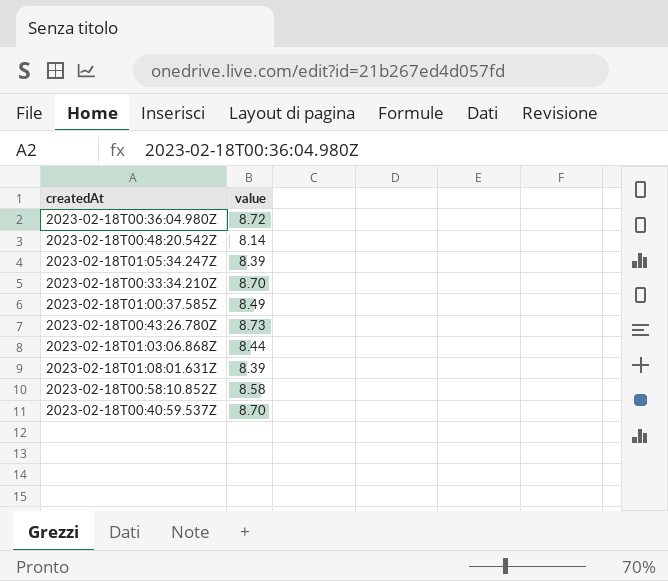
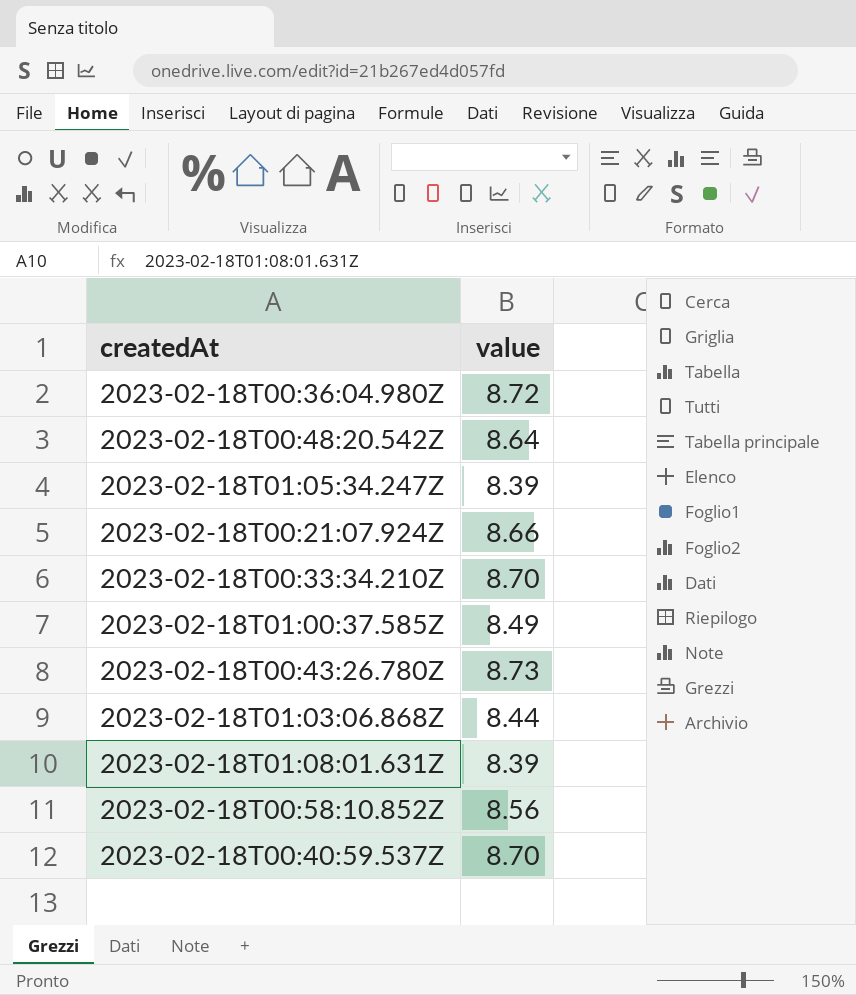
2023-02-18T00:48:20.542Z | value: 8.14 -> 8.64
row 2023-02-18T00:21:07.924Z: none -> 8.66
2023-02-18T00:58:10.852Z | value: 8.58 -> 8.56

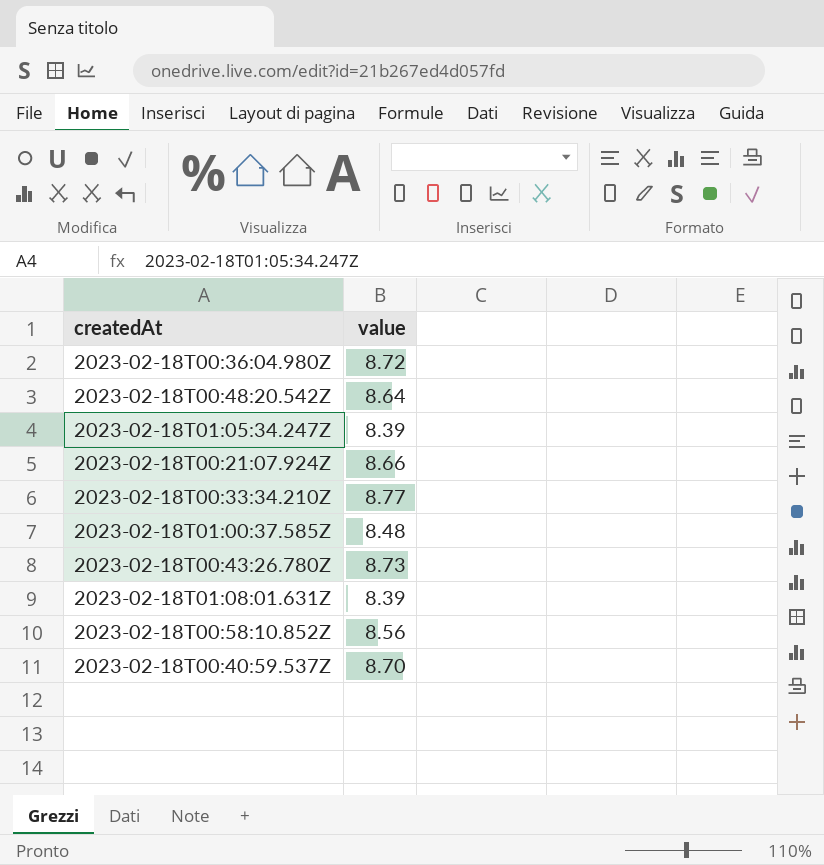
row 2023-02-18T01:03:06.868Z: 8.44 -> none
2023-02-18T00:33:34.210Z | value: 8.70 -> 8.77
2023-02-18T01:00:37.585Z | value: 8.49 -> 8.48

